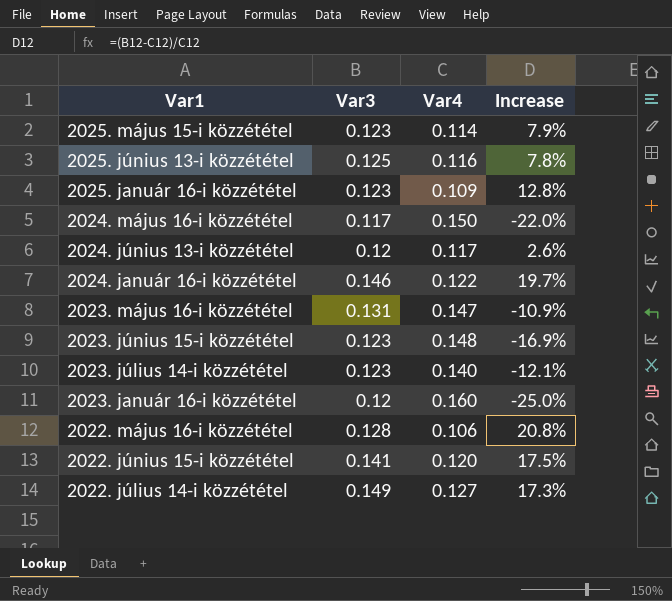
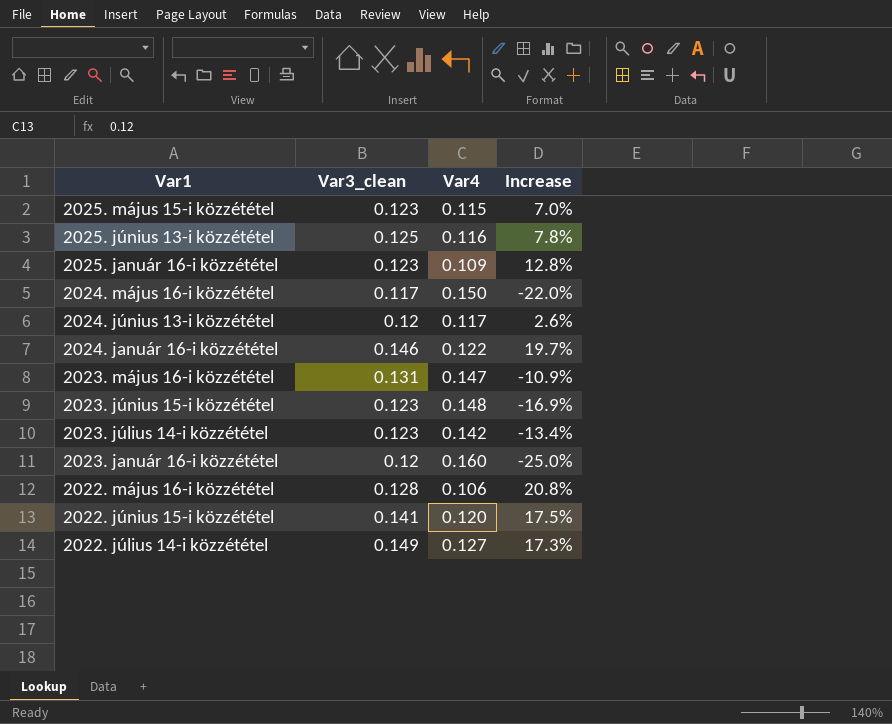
column name: Var3 -> Var3_clean
2025. május 15-i közzététel | Var4: 0.114 -> 0.115
2025. május 15-i közzététel | Increase: 7.9% -> 7.0%
2023. július 14-i közzététel | Var4: 0.140 -> 0.142
2023. július 14-i közzététel | Increase: -12.1% -> -13.4%

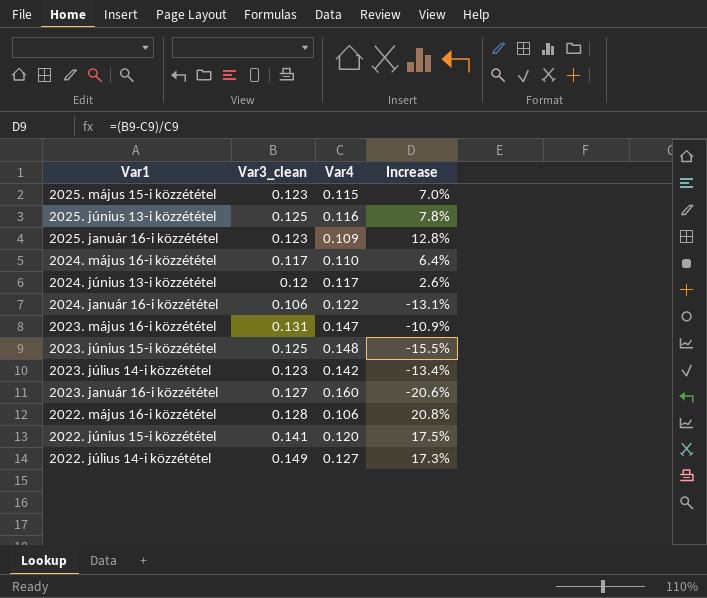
2024. május 16-i közzététel | Var4: 0.150 -> 0.110
2024. május 16-i közzététel | Increase: -22.0% -> 6.4%
2024. január 16-i közzététel | Var3_clean: 0.146 -> 0.106
2024. január 16-i közzététel | Increase: 19.7% -> -13.1%
2023. június 15-i közzététel | Var3_clean: 0.123 -> 0.125
2023. június 15-i közzététel | Increase: -16.9% -> -15.5%
2023. január 16-i közzététel | Var3_clean: 0.12 -> 0.127
2023. január 16-i közzététel | Increase: -25.0% -> -20.6%

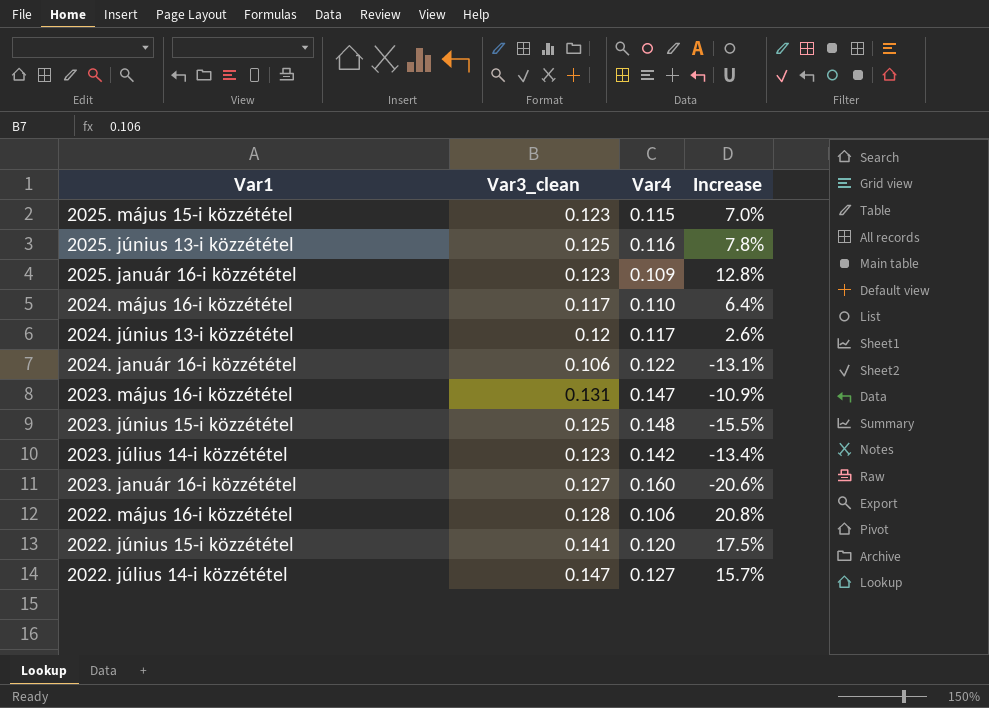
2022. július 14-i közzététel | Var3_clean: 0.149 -> 0.147
2022. július 14-i közzététel | Increase: 17.3% -> 15.7%

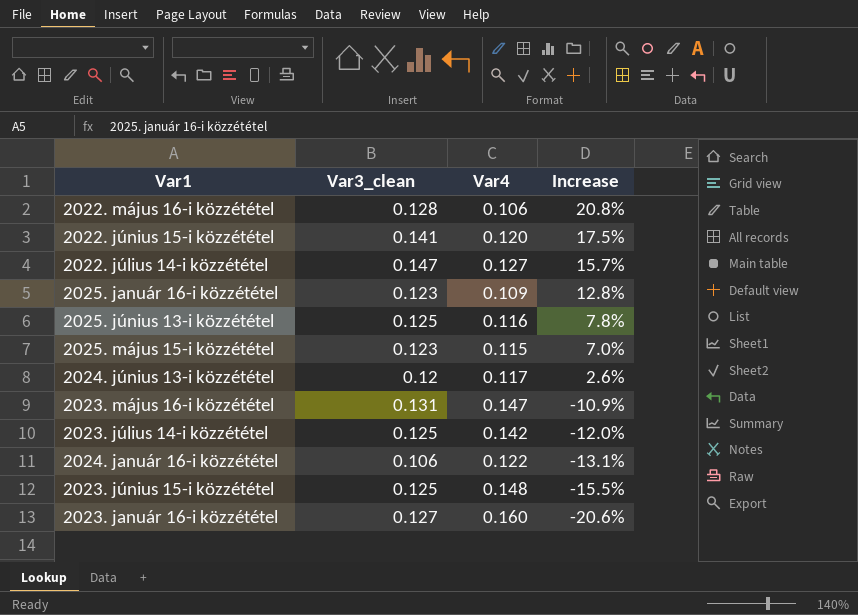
row order: Var1 descending -> Increase descending
row 2024. május 16-i közzététel: 0.117 | 0.110 | 6.4% -> none
2023. július 14-i közzététel | Var3_clean: 0.123 -> 0.125
2023. július 14-i közzététel | Increase: -13.4% -> -12.0%

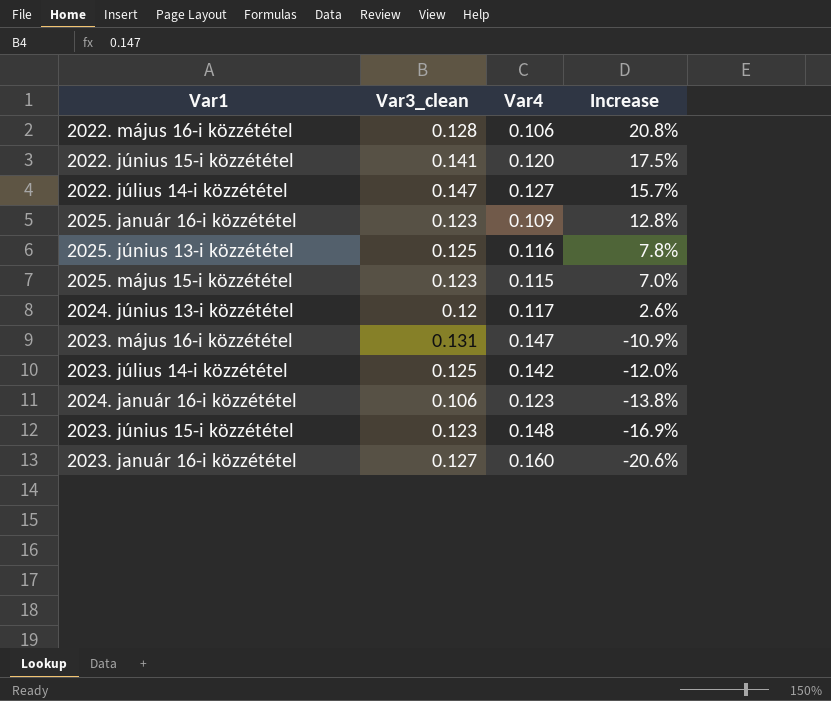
2024. január 16-i közzététel | Var4: 0.122 -> 0.123
2024. január 16-i közzététel | Increase: -13.1% -> -13.8%
2023. június 15-i közzététel | Var3_clean: 0.125 -> 0.123
2023. június 15-i közzététel | Increase: -15.5% -> -16.9%

